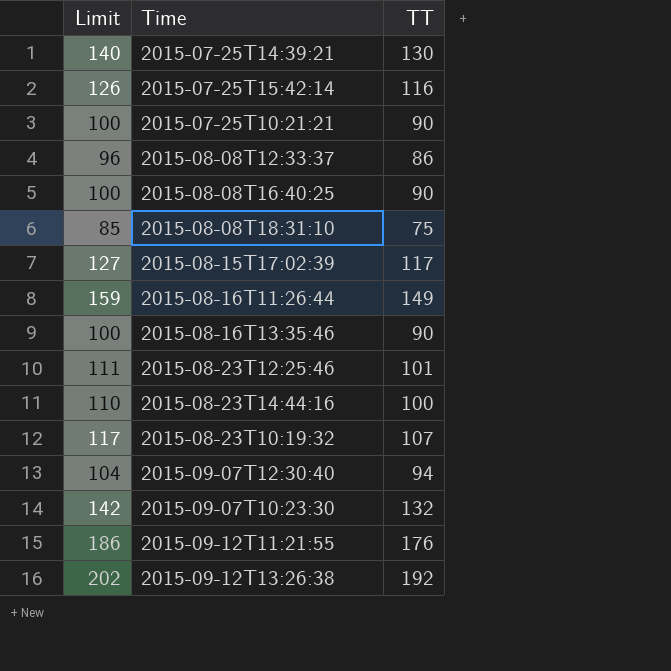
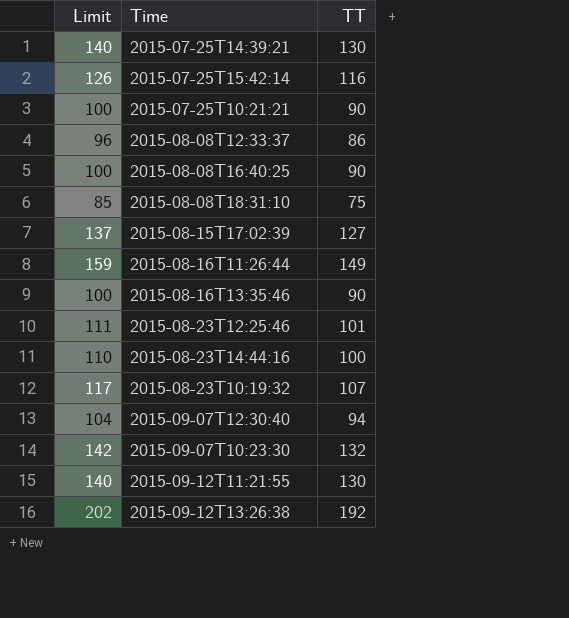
2015-08-15T17:02:39 | Limit: 127 -> 137
2015-08-15T17:02:39 | TT: 117 -> 127
2015-09-12T11:21:55 | Limit: 186 -> 140
2015-09-12T11:21:55 | TT: 176 -> 130

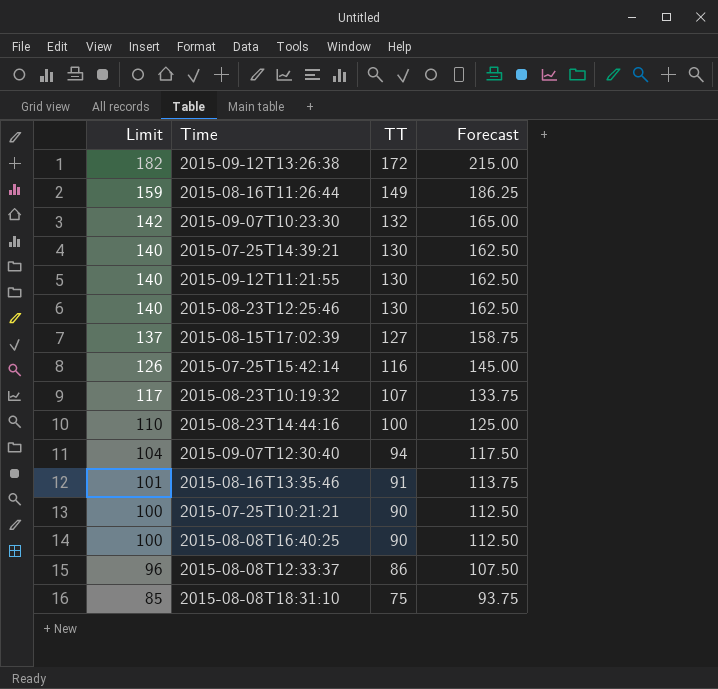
row order: none -> Limit descending
column Forecast | formula: none -> [TT] * 1.25
2015-09-12T13:26:38 | Limit: 202 -> 182
2015-09-12T13:26:38 | TT: 192 -> 172
2015-08-23T12:25:46 | Limit: 111 -> 140
2015-08-23T12:25:46 | TT: 101 -> 130
2015-08-16T13:35:46 | Limit: 100 -> 101
2015-08-16T13:35:46 | TT: 90 -> 91

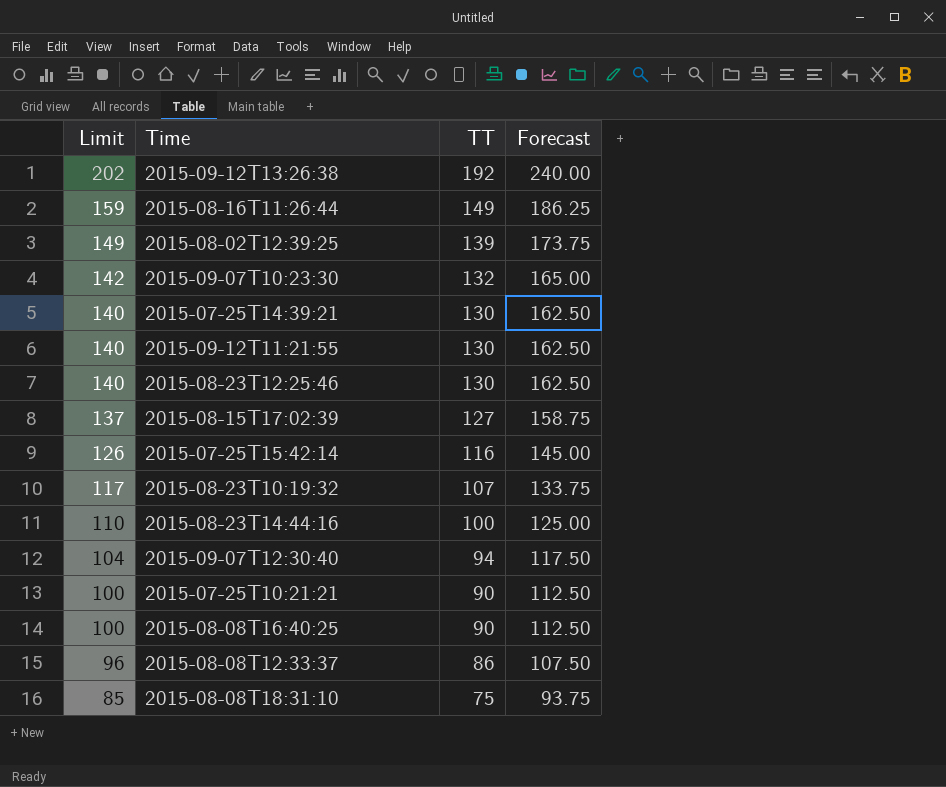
row 2015-08-16T13:35:46: 101 | 91 | 113.75 -> none
2015-09-12T13:26:38 | Limit: 182 -> 202
2015-09-12T13:26:38 | TT: 172 -> 192
2015-09-12T13:26:38 | Forecast: 215.00 -> 240.00
row 2015-08-02T12:39:25: none -> 149 | 139 | 173.75

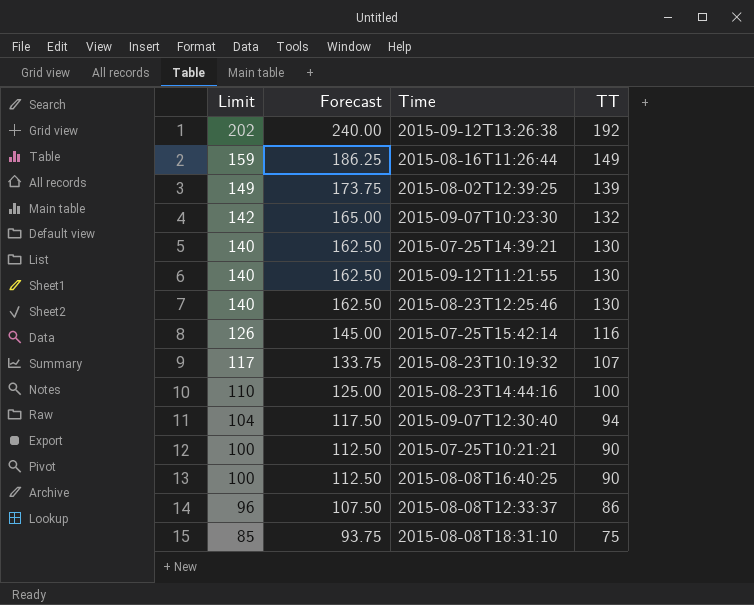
column Forecast | position: 4 -> 2
row 2015-08-15T17:02:39: 137 | 127 | 158.75 -> none

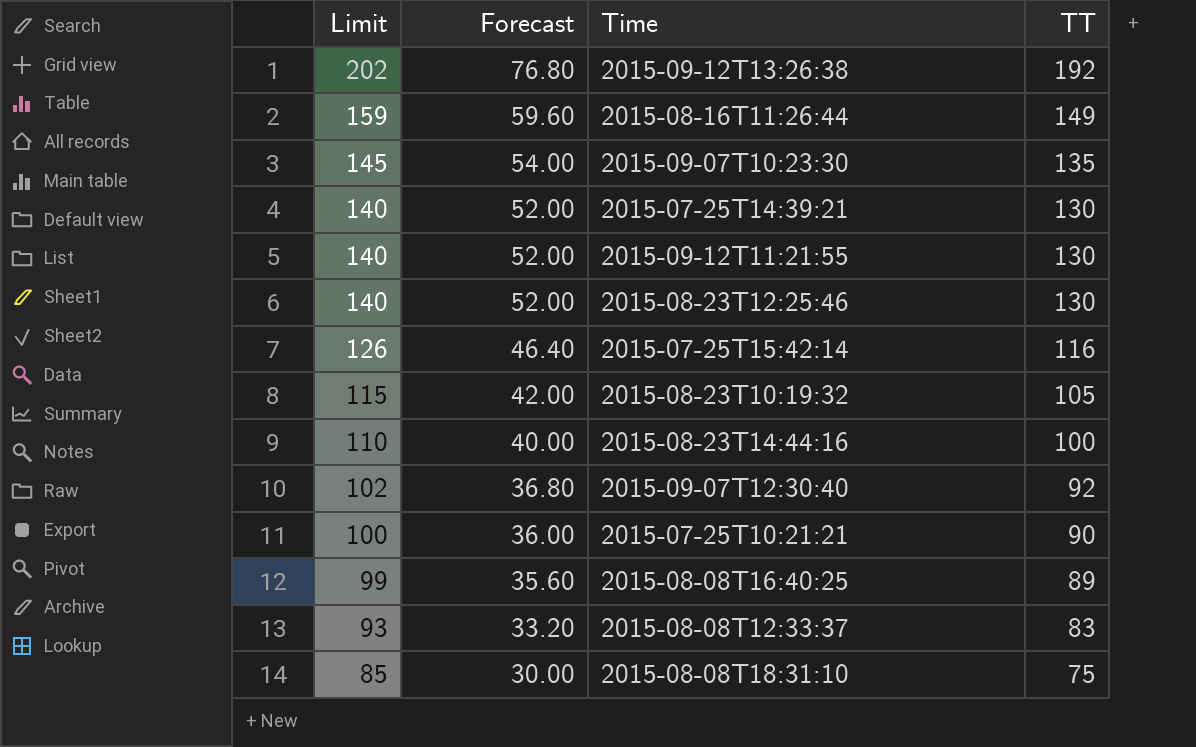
column Forecast | formula: [TT] * 1.25 -> [TT] * 0.4
row 2015-08-02T12:39:25: 149 | 173.75 | 139 -> none
2015-09-07T10:23:30 | Limit: 142 -> 145
2015-09-07T10:23:30 | TT: 132 -> 135
2015-08-23T10:19:32 | Limit: 117 -> 115
2015-08-23T10:19:32 | TT: 107 -> 105
2015-09-07T12:30:40 | Limit: 104 -> 102
2015-09-07T12:30:40 | TT: 94 -> 92
2015-08-08T16:40:25 | Limit: 100 -> 99
2015-08-08T16:40:25 | TT: 90 -> 89
2015-08-08T12:33:37 | Limit: 96 -> 93
2015-08-08T12:33:37 | TT: 86 -> 83

